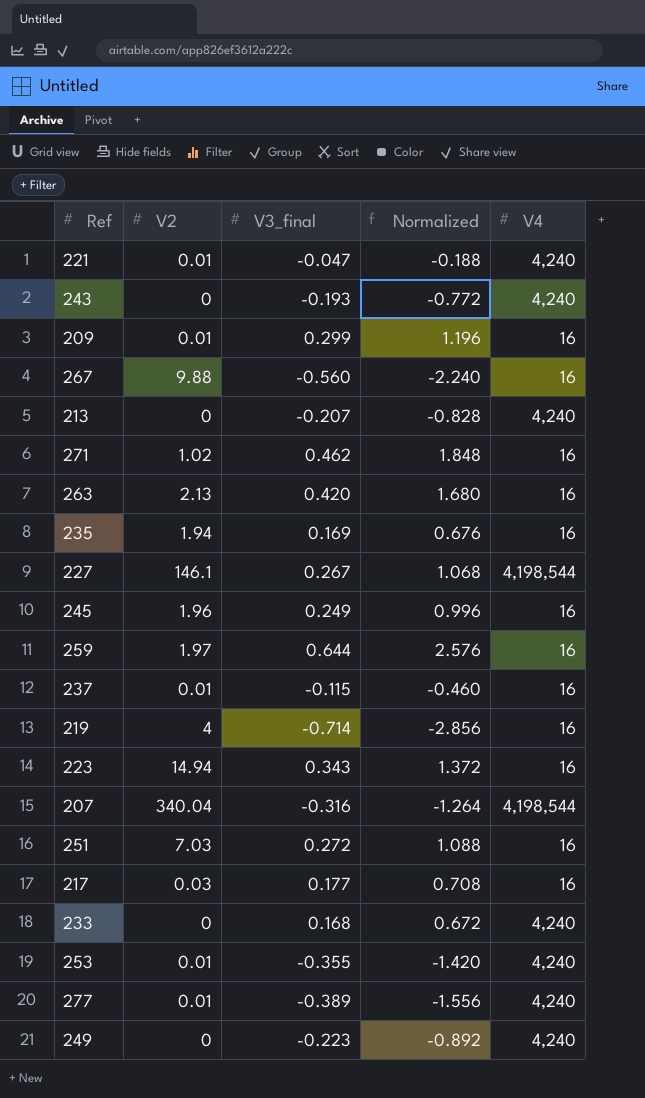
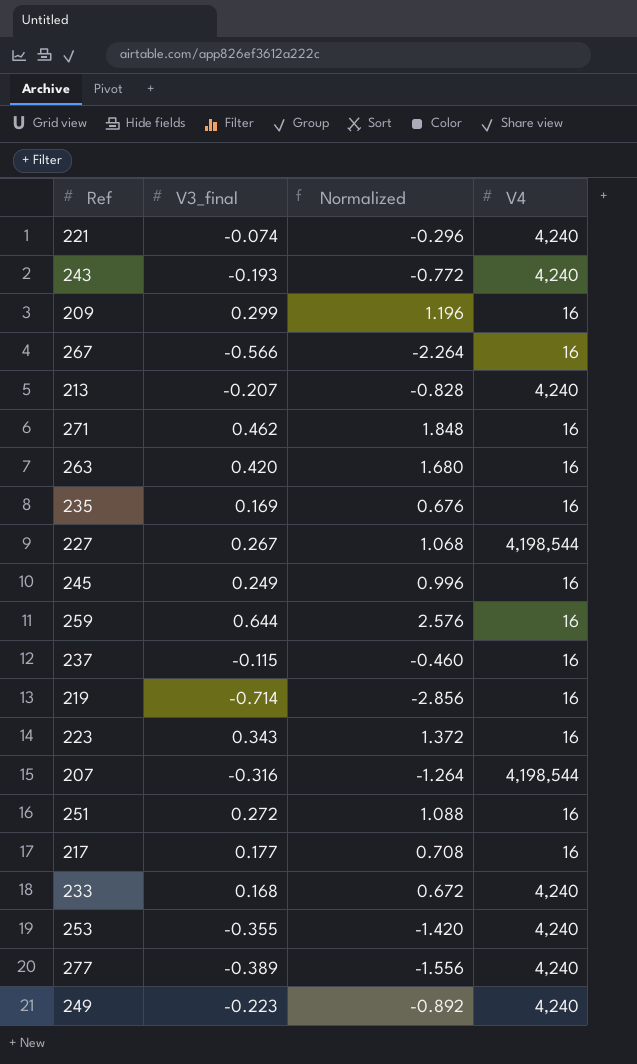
column V2 | position: 2 -> none
221 | V3_final: -0.047 -> -0.074
221 | Normalized: -0.188 -> -0.296
267 | V3_final: -0.560 -> -0.566
267 | Normalized: -2.240 -> -2.264

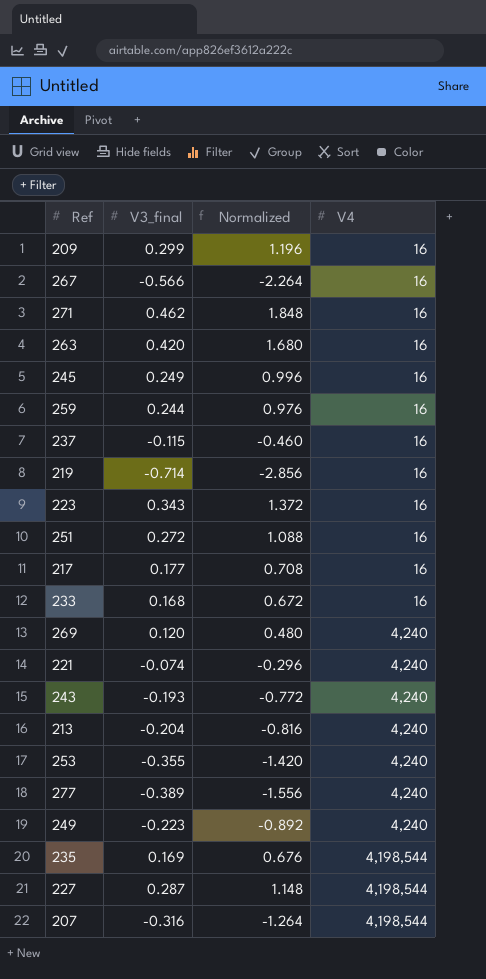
row order: none -> V4 ascending
259 | V3_final: 0.644 -> 0.244
259 | Normalized: 2.576 -> 0.976
233 | V4: 4,240 -> 16
row 269: none -> 0.120 | 0.480 | 4,240
213 | V3_final: -0.207 -> -0.204
213 | Normalized: -0.828 -> -0.816
235 | V4: 16 -> 4,198,544
227 | V3_final: 0.267 -> 0.287
227 | Normalized: 1.068 -> 1.148

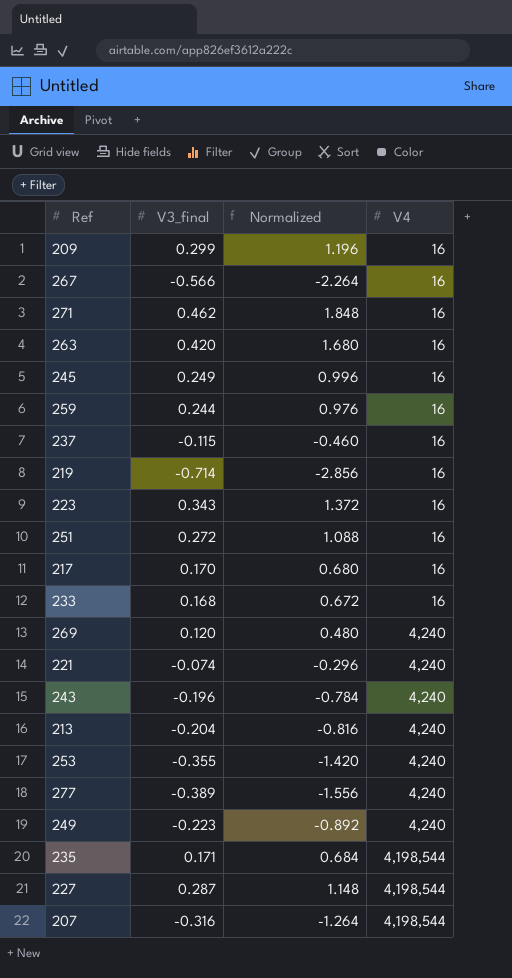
217 | V3_final: 0.177 -> 0.170
217 | Normalized: 0.708 -> 0.680
243 | V3_final: -0.193 -> -0.196
243 | Normalized: -0.772 -> -0.784
235 | V3_final: 0.169 -> 0.171
235 | Normalized: 0.676 -> 0.684

